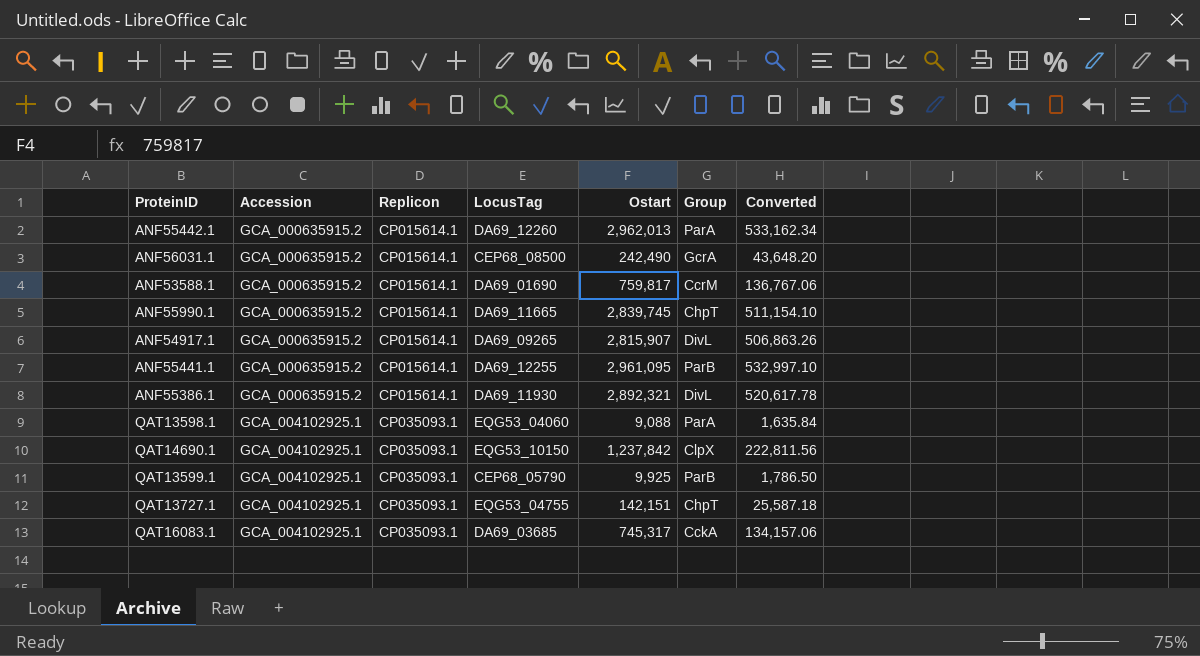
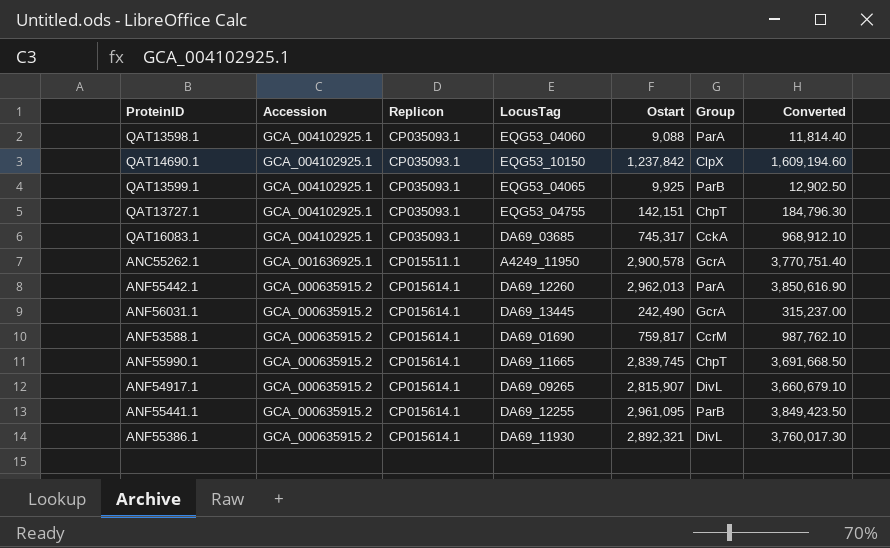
row order: Accession ascending -> Accession descending
column Converted | formula: [Ostart] * 0.18 -> [Ostart] * 1.3
QAT13599.1 | LocusTag: CEP68_05790 -> EQG53_04065
row ANC55262.1: none -> GCA_001636925.1 | CP015511.1 | A4249_11950 | 2,900,578 | GcrA | 3,770,751.40
ANF56031.1 | LocusTag: CEP68_08500 -> DA69_13445

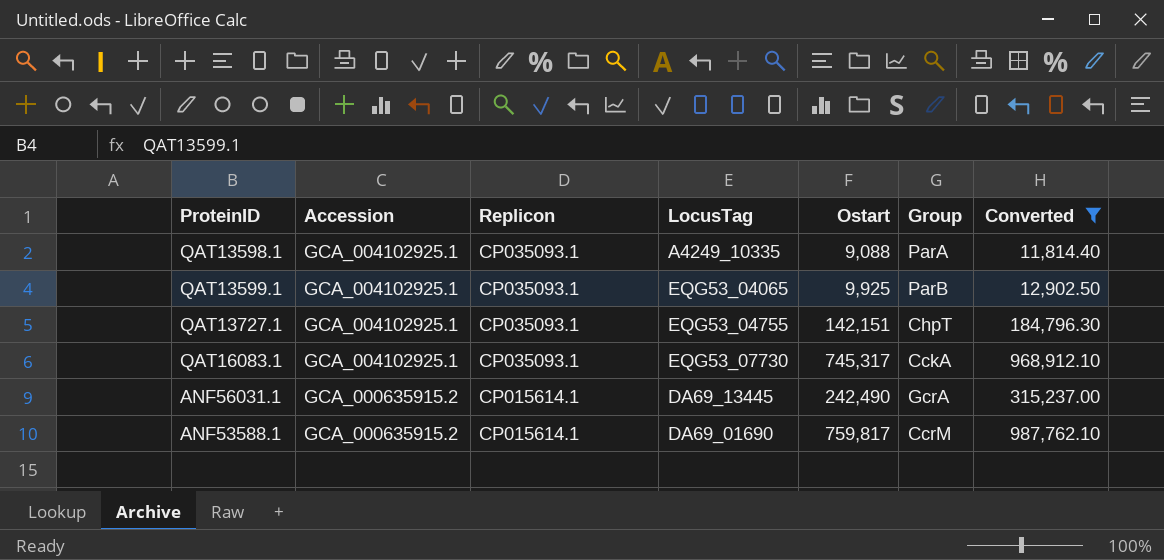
filter: none -> Converted <= 987,762.10
QAT13598.1 | LocusTag: EQG53_04060 -> A4249_10335
QAT16083.1 | LocusTag: DA69_03685 -> EQG53_07730

